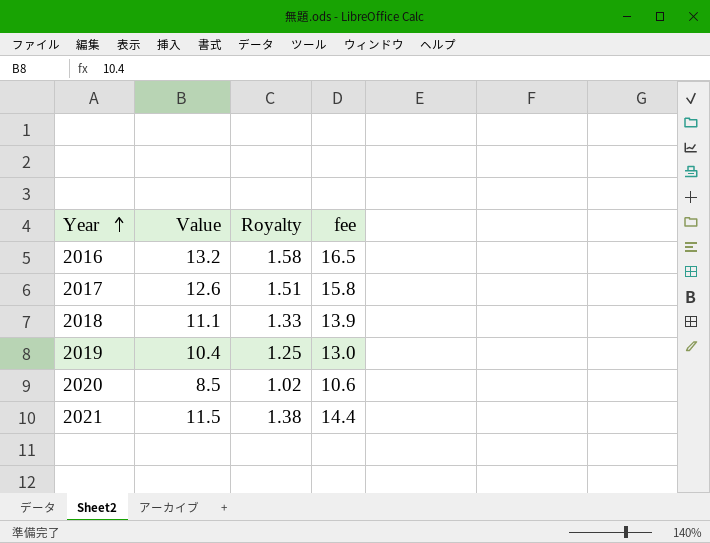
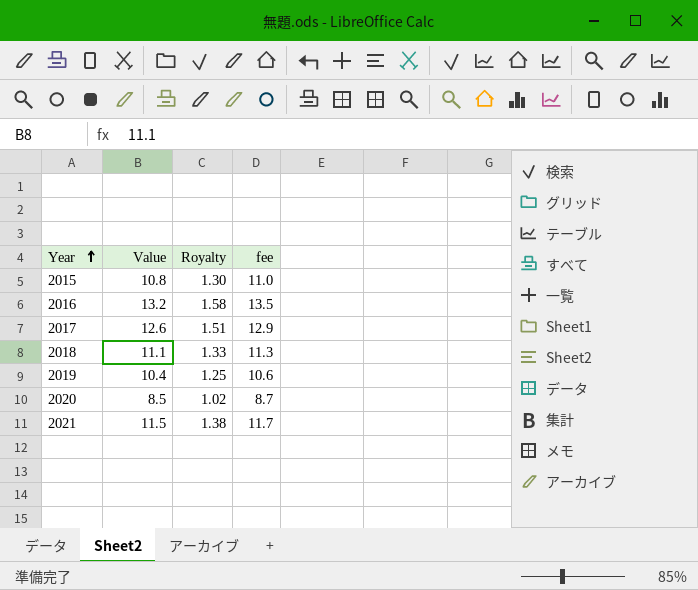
column fee | formula: [Value] * 1.25 -> [Value] * 1.02
row 2015: none -> 10.8 | 1.30 | 11.0

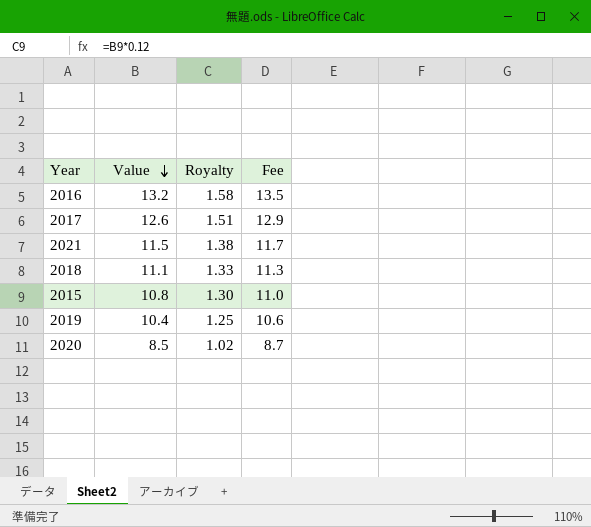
row order: Year ascending -> Value descending
column name: fee -> Fee

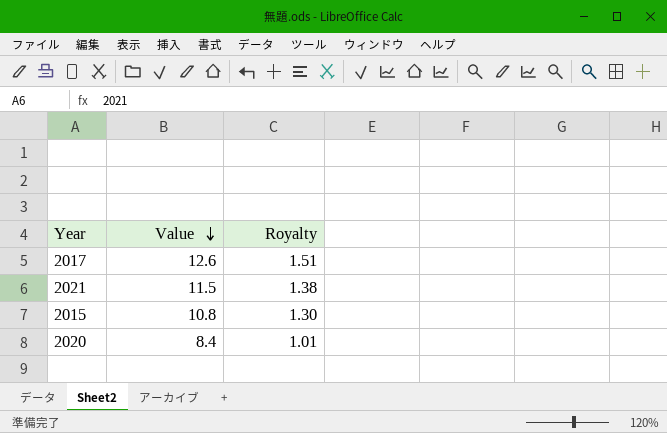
column Fee | formula: [Value] * 1.02 -> none
row 2016: 13.2 | 1.58 | 13.5 -> none
row 2018: 11.1 | 1.33 | 11.3 -> none
row 2019: 10.4 | 1.25 | 10.6 -> none
2020 | Value: 8.5 -> 8.4
2020 | Royalty: 1.02 -> 1.01

